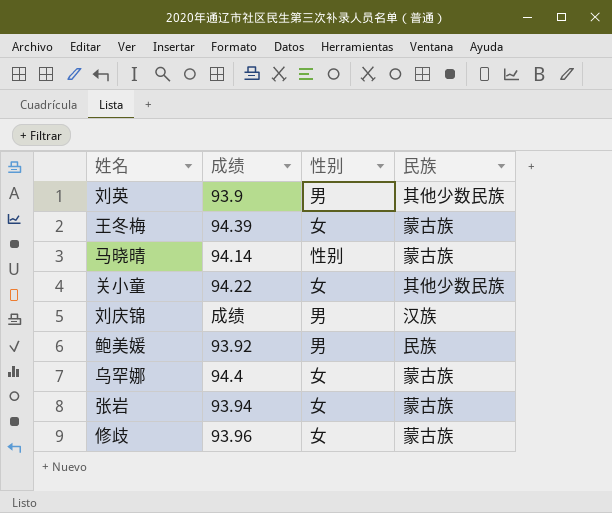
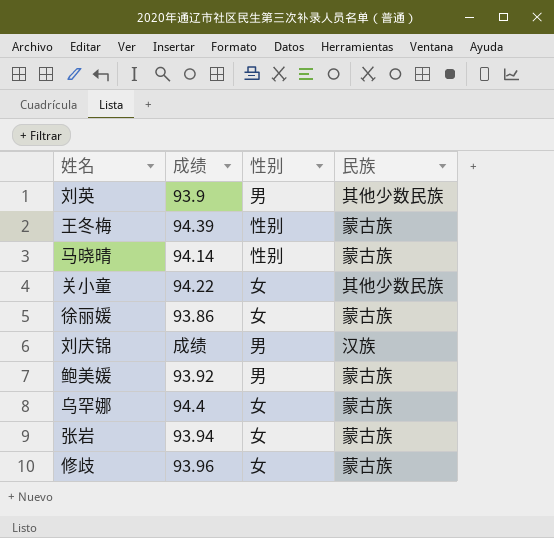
王冬梅 | 性别: 女 -> 性别
row 徐丽媛: none -> 93.86 | 女 | 蒙古族
鲍美媛 | 民族: 民族 -> 蒙古族

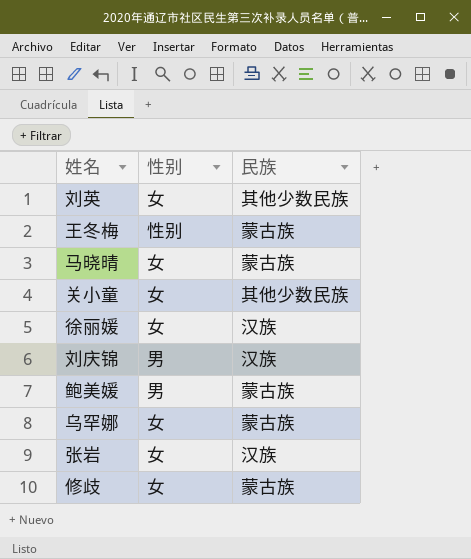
column 成绩 | position: 2 -> none
刘英 | 性别: 男 -> 女
马晓晴 | 性别: 性别 -> 女
徐丽媛 | 民族: 蒙古族 -> 汉族
张岩 | 民族: 蒙古族 -> 汉族

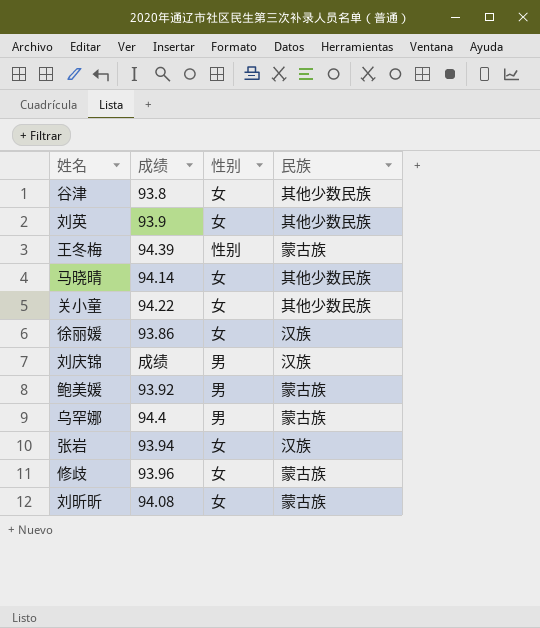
column 成绩 | position: none -> 2
row 谷津: none -> 93.8 | 女 | 其他少数民族
马晓晴 | 民族: 蒙古族 -> 其他少数民族
乌罕娜 | 性别: 女 -> 男
row 刘昕昕: none -> 94.08 | 女 | 蒙古族

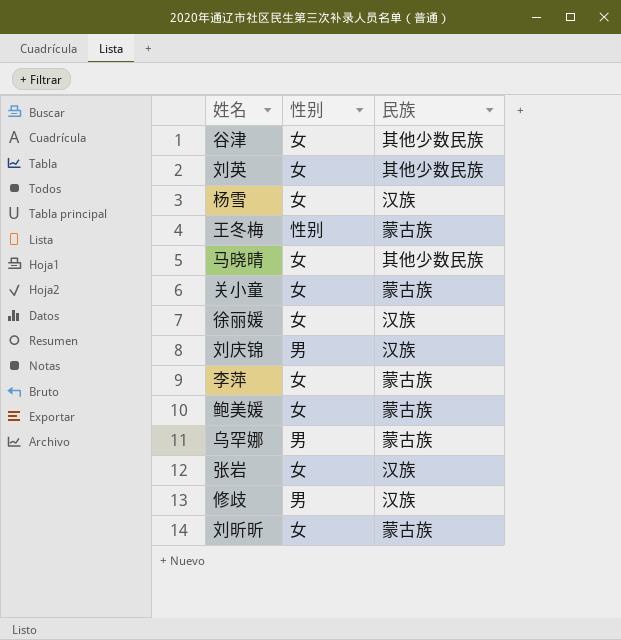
column 成绩 | position: 2 -> none
row 杨雪: none -> 女 | 汉族
关小童 | 民族: 其他少数民族 -> 蒙古族
row 李萍: none -> 女 | 蒙古族
鲍美媛 | 性别: 男 -> 女
修歧 | 性别: 女 -> 男
修歧 | 民族: 蒙古族 -> 汉族

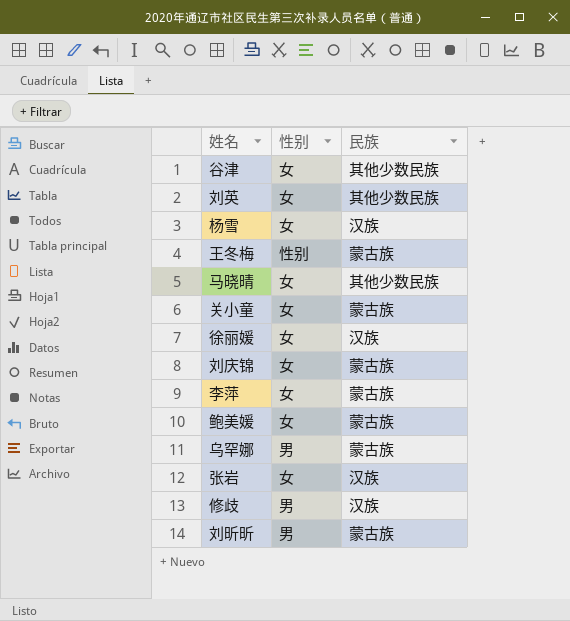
刘庆锦 | 性别: 男 -> 女
刘庆锦 | 民族: 汉族 -> 蒙古族
刘昕昕 | 性别: 女 -> 男

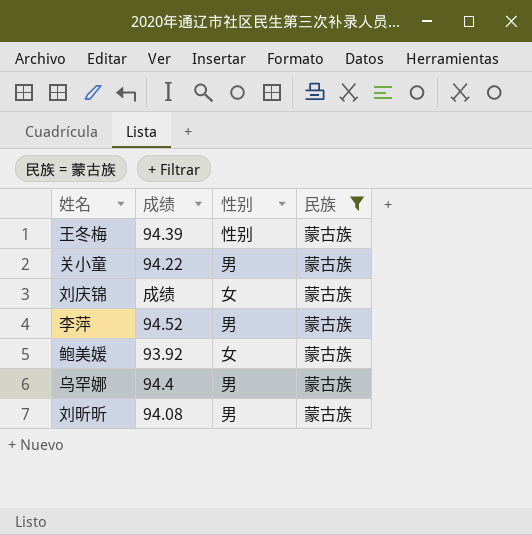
filter: none -> 民族 = 蒙古族
column 成绩 | position: none -> 2
关小童 | 性别: 女 -> 男
李萍 | 性别: 女 -> 男

